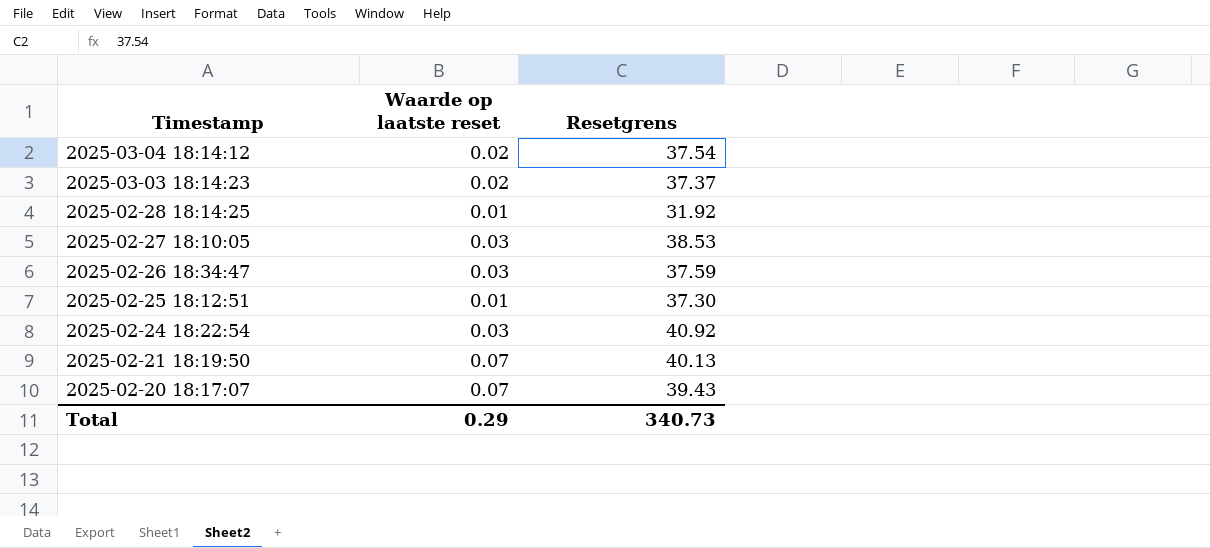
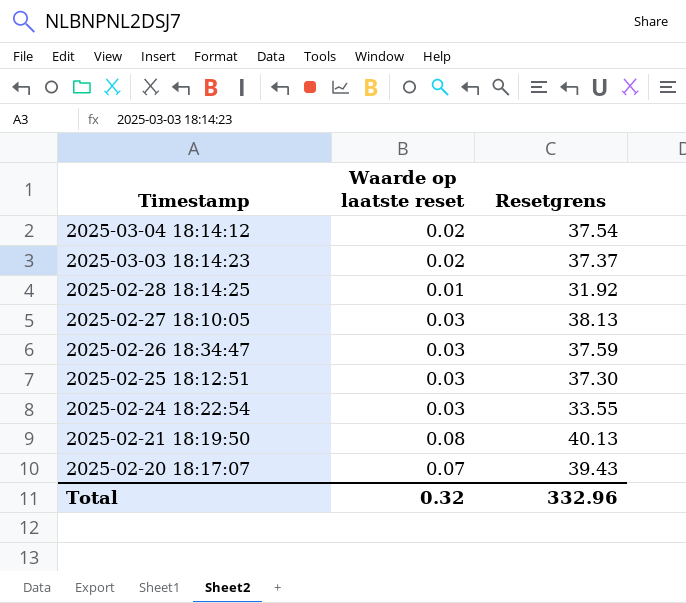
2025-02-27 18:10:05 | Resetgrens: 38.53 -> 38.13
2025-02-25 18:12:51 | Waarde op laatste reset: 0.01 -> 0.03
2025-02-24 18:22:54 | Resetgrens: 40.92 -> 33.55
2025-02-21 18:19:50 | Waarde op laatste reset: 0.07 -> 0.08
Total | Waarde op laatste reset: 0.29 -> 0.32
Total | Resetgrens: 340.73 -> 332.96

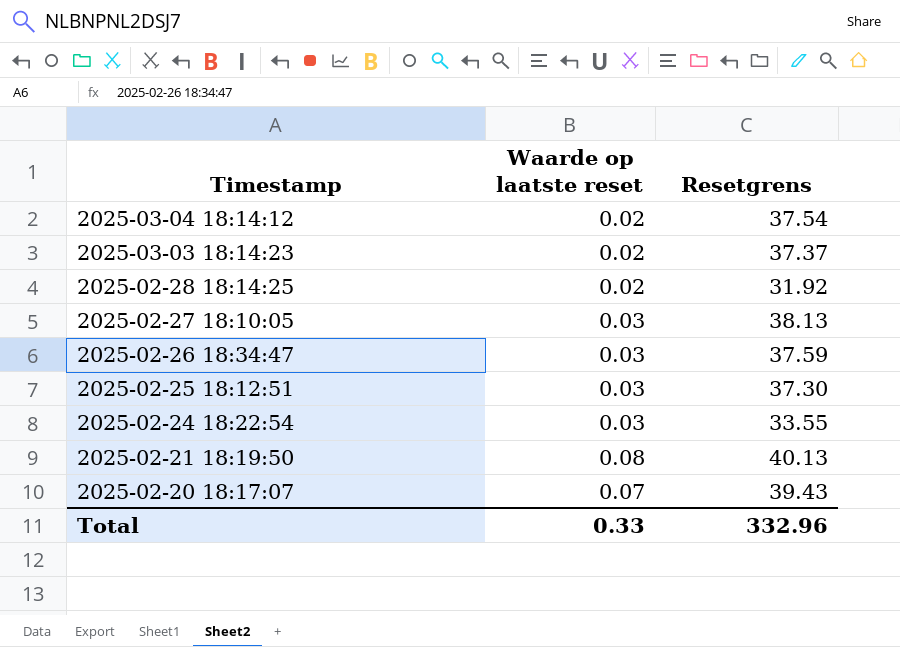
2025-02-28 18:14:25 | Waarde op laatste reset: 0.01 -> 0.02
Total | Waarde op laatste reset: 0.32 -> 0.33

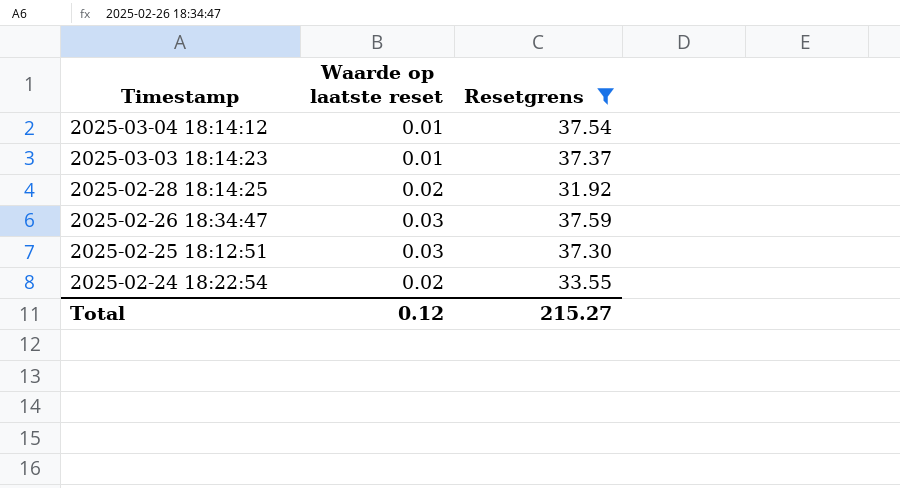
filter: none -> Resetgrens <= 37.59
2025-03-04 18:14:12 | Waarde op laatste reset: 0.02 -> 0.01
2025-03-03 18:14:23 | Waarde op laatste reset: 0.02 -> 0.01
2025-02-24 18:22:54 | Waarde op laatste reset: 0.03 -> 0.02
Total | Waarde op laatste reset: 0.33 -> 0.12
Total | Resetgrens: 332.96 -> 215.27

